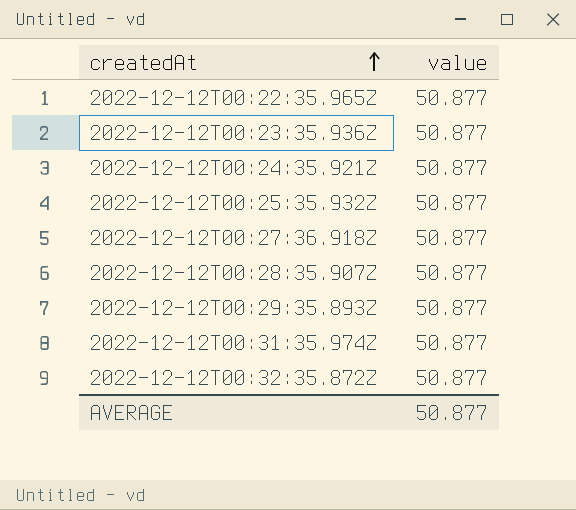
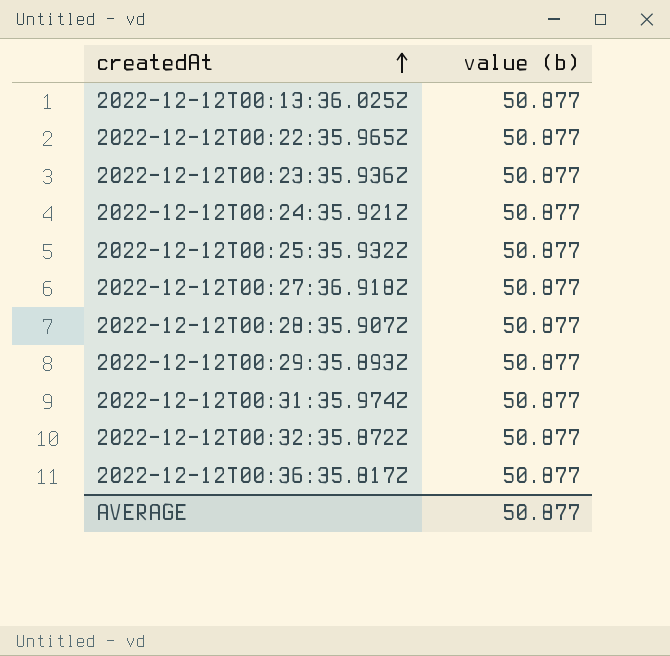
column name: value -> value (b)
row 2022-12-12T00:13:36.025Z: none -> 50.877
row 2022-12-12T00:36:35.817Z: none -> 50.877

